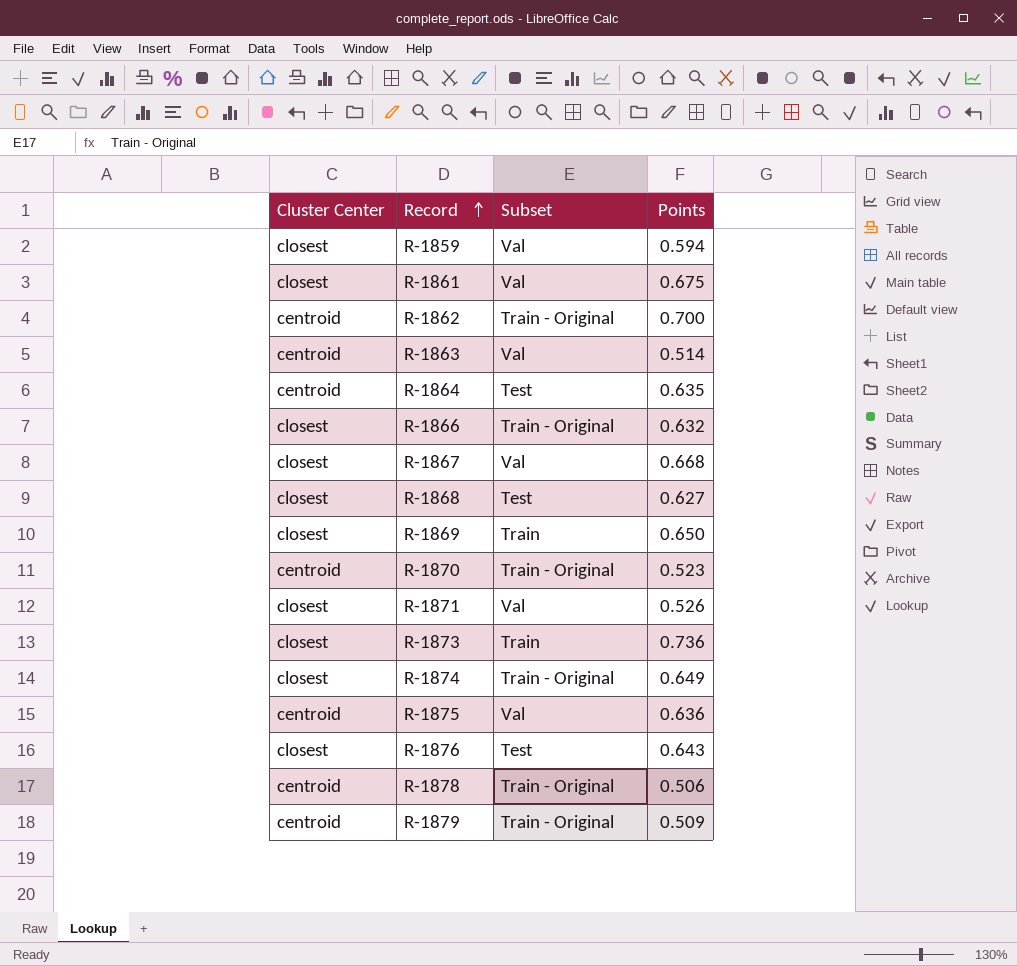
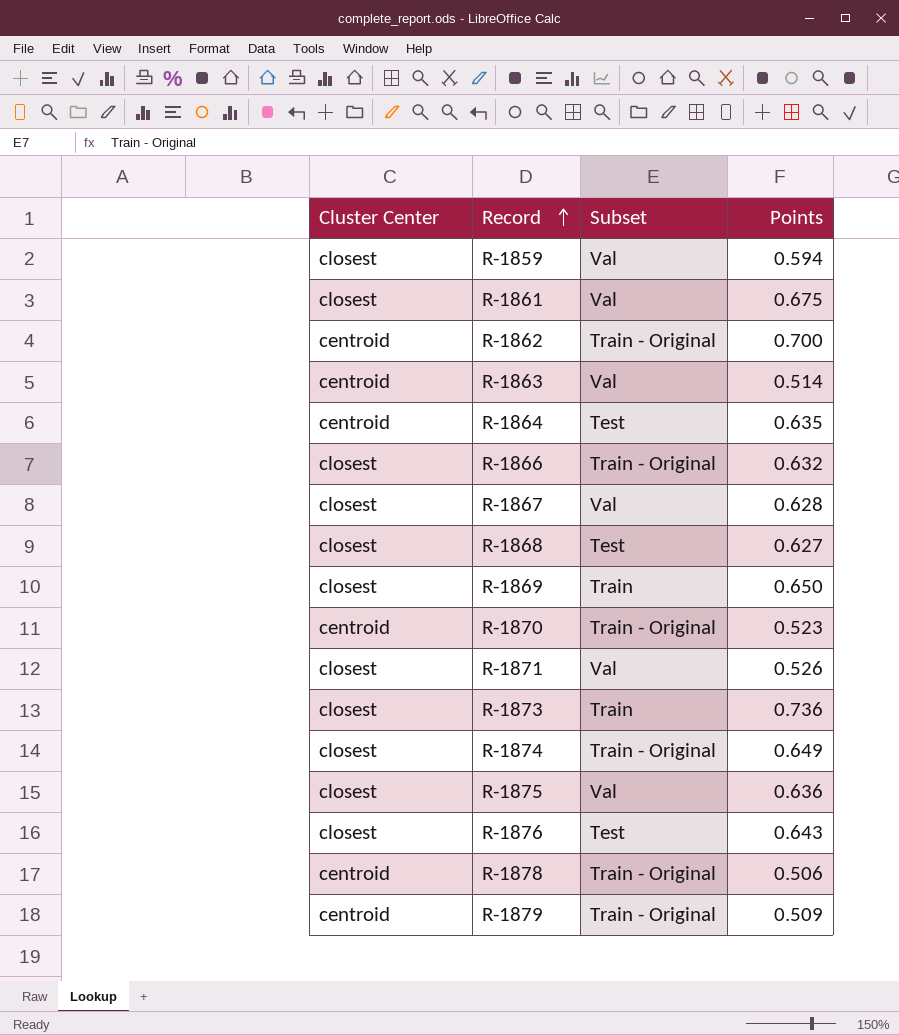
R-1867 | Points: 0.668 -> 0.628
R-1875 | Cluster Center: centroid -> closest

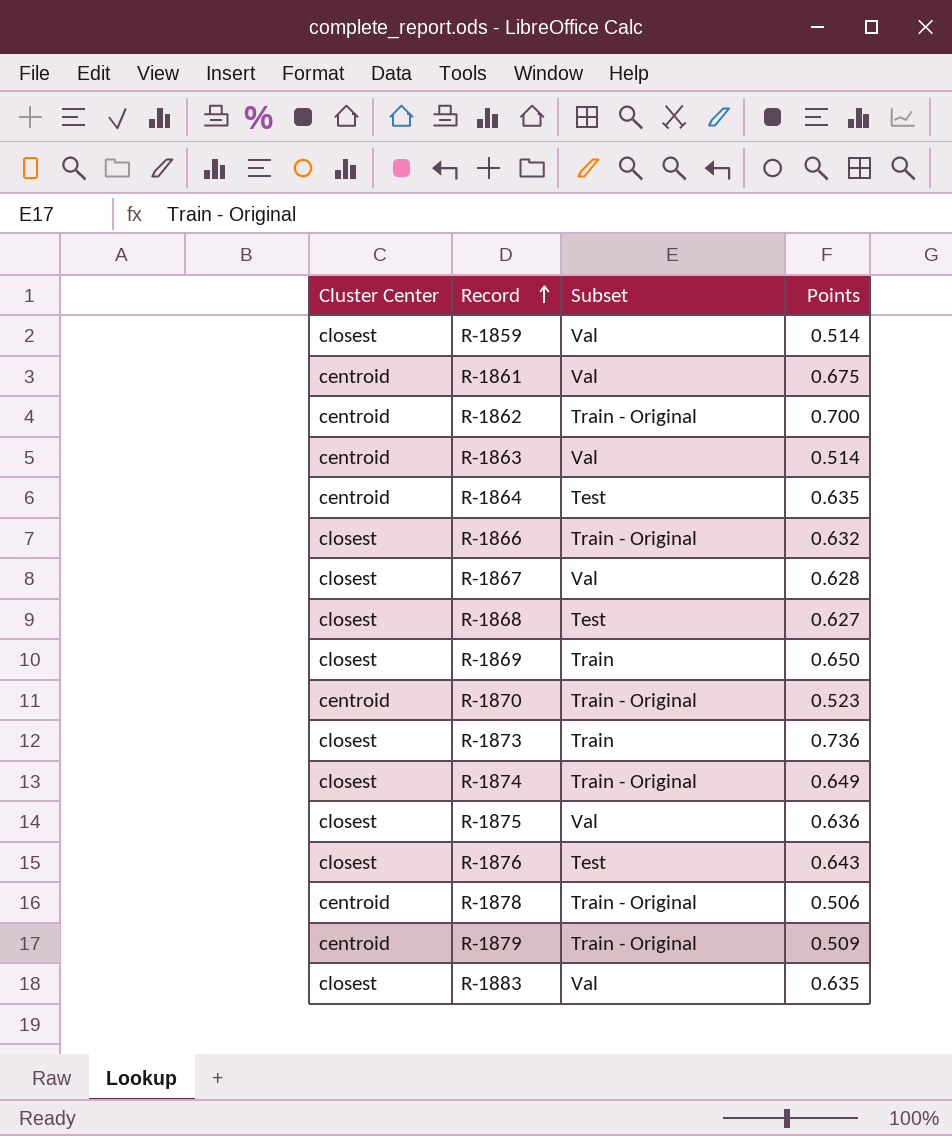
row R-1871: closest | Val | 0.526 -> none
R-1859 | Points: 0.594 -> 0.514
R-1861 | Cluster Center: closest -> centroid
row R-1883: none -> closest | Val | 0.635

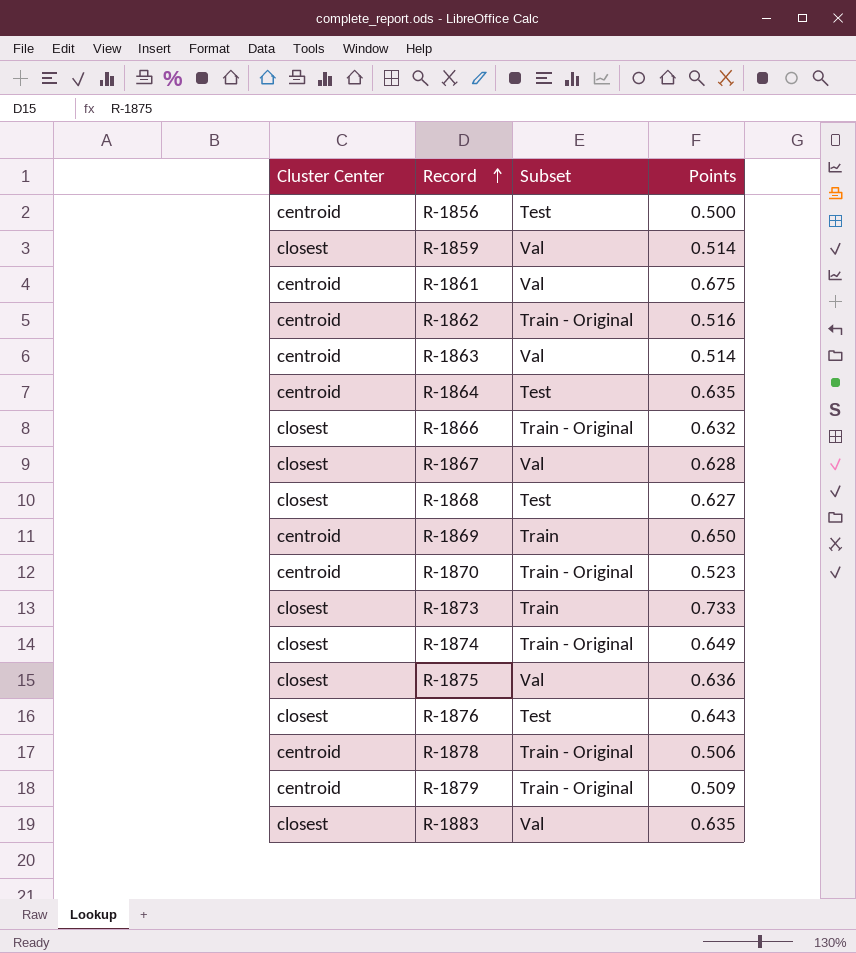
row R-1856: none -> centroid | Test | 0.500
R-1862 | Points: 0.700 -> 0.516
R-1869 | Cluster Center: closest -> centroid
R-1873 | Points: 0.736 -> 0.733

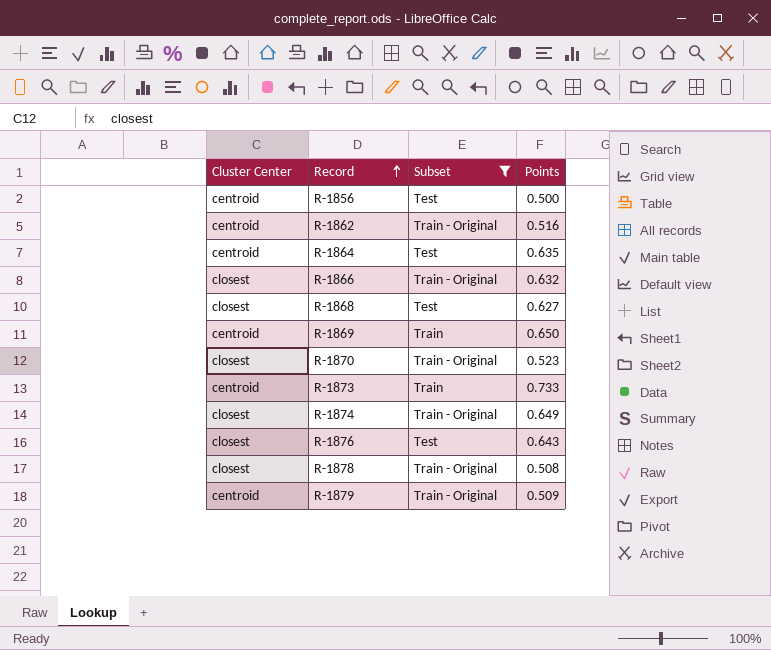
filter: none -> Subset != Val
R-1870 | Cluster Center: centroid -> closest
R-1873 | Cluster Center: closest -> centroid
R-1878 | Cluster Center: centroid -> closest
R-1878 | Points: 0.506 -> 0.508

